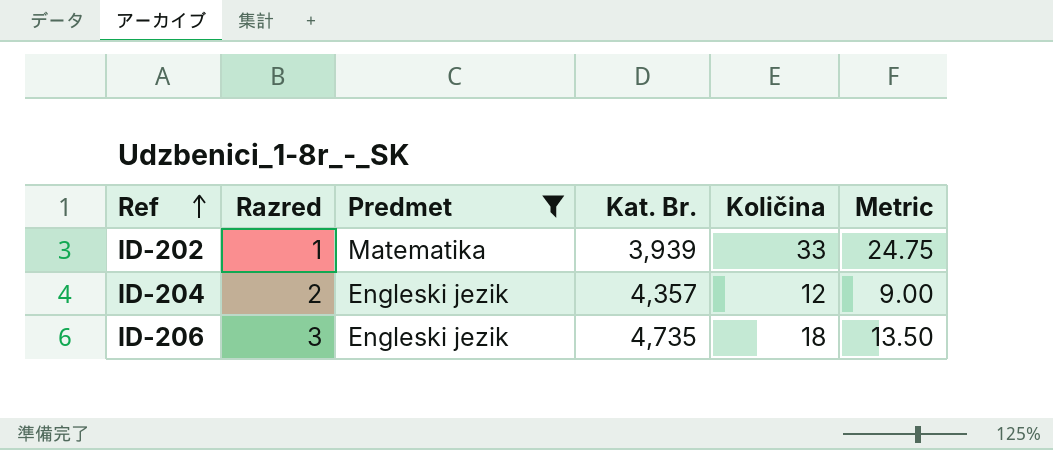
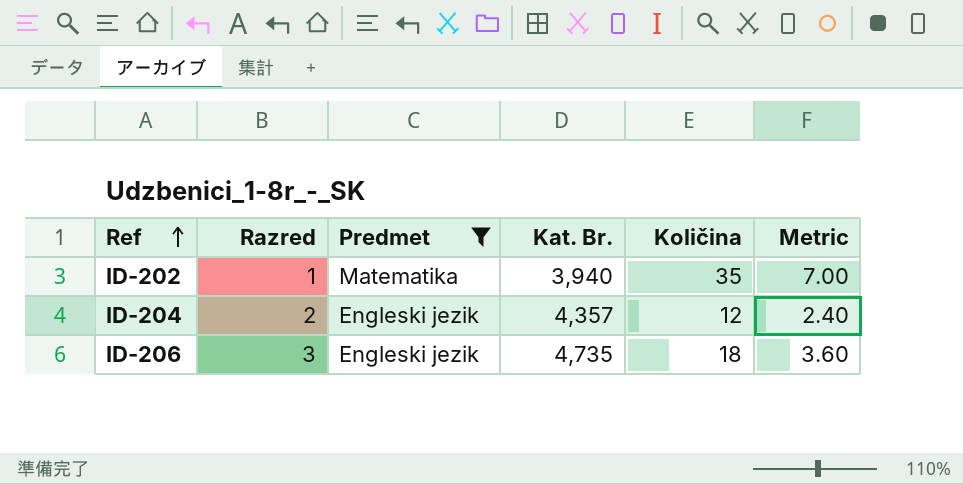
column Metric | formula: [Količina] * 0.75 -> [Količina] * 0.2
ID-202 | Kat. Br.: 3,939 -> 3,940
ID-202 | Količina: 33 -> 35

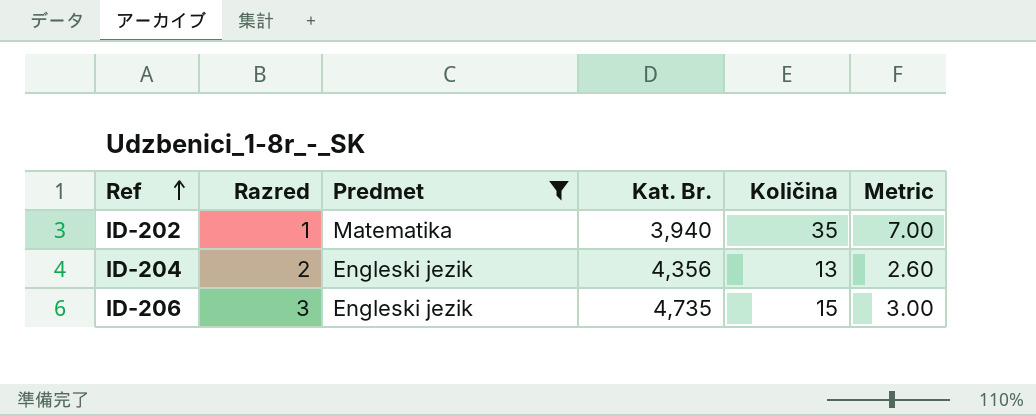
ID-204 | Kat. Br.: 4,357 -> 4,356
ID-204 | Količina: 12 -> 13
ID-204 | Metric: 2.40 -> 2.60
ID-206 | Količina: 18 -> 15
ID-206 | Metric: 3.60 -> 3.00

